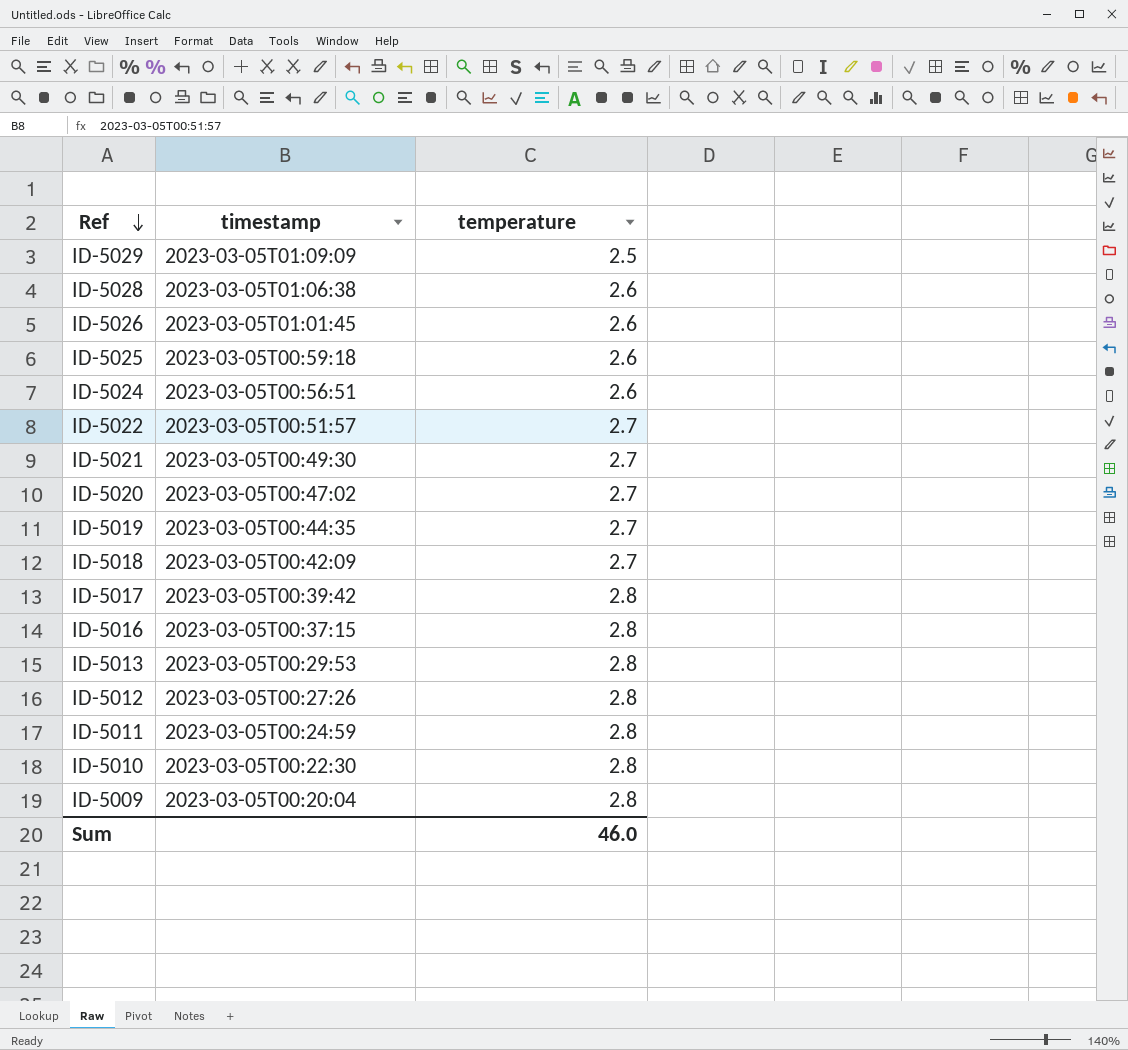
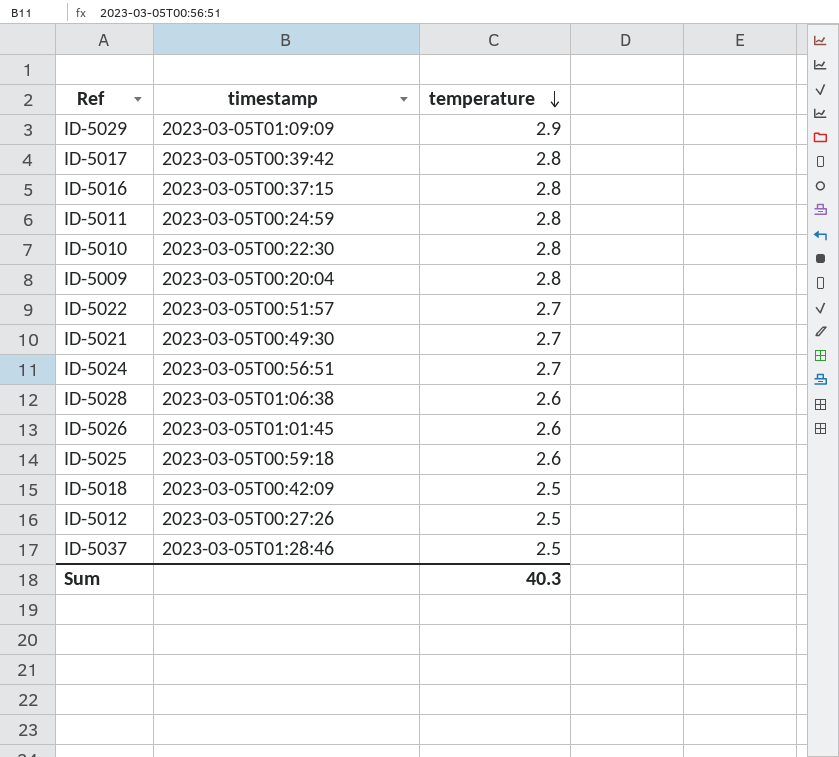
row order: Ref descending -> temperature descending
row ID-5020: 2023-03-05T00:47:02 | 2.7 -> none
row ID-5019: 2023-03-05T00:44:35 | 2.7 -> none
row ID-5013: 2023-03-05T00:29:53 | 2.8 -> none
ID-5029 | temperature: 2.5 -> 2.9
ID-5024 | temperature: 2.6 -> 2.7
ID-5018 | temperature: 2.7 -> 2.5
ID-5012 | temperature: 2.8 -> 2.5
row ID-5037: none -> 2023-03-05T01:28:46 | 2.5
Sum | temperature: 46.0 -> 40.3

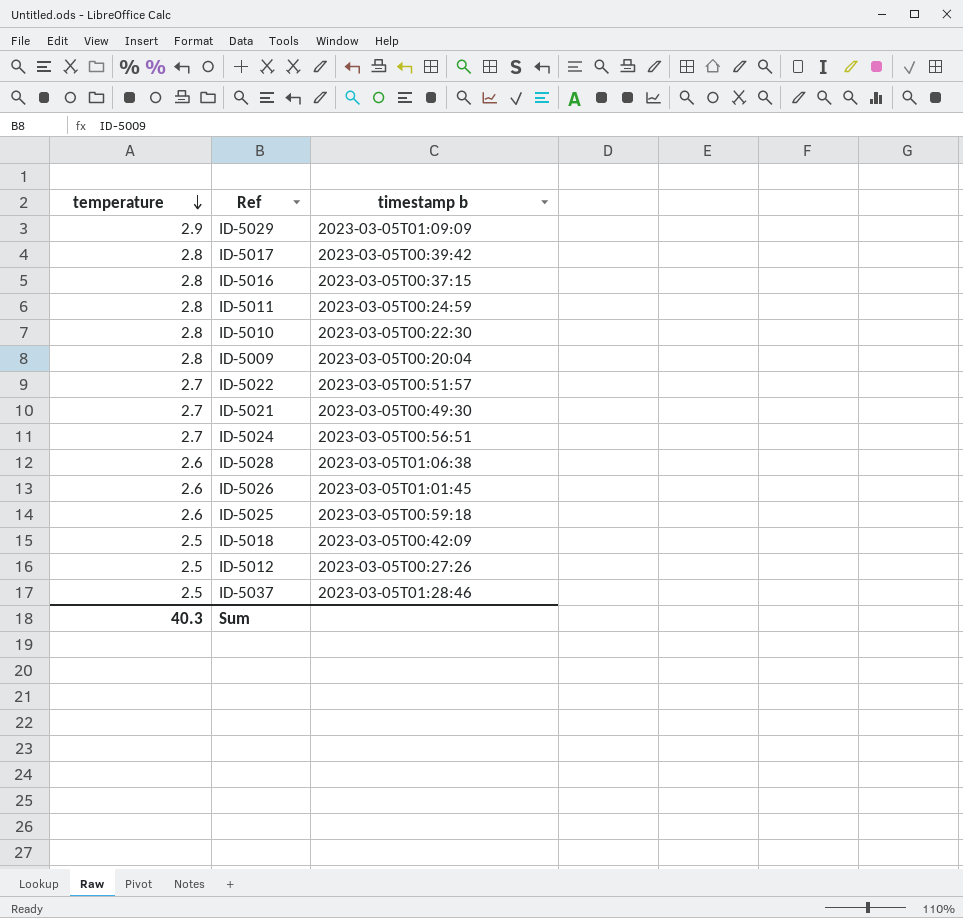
column temperature | position: 3 -> 1
column name: timestamp -> timestamp b

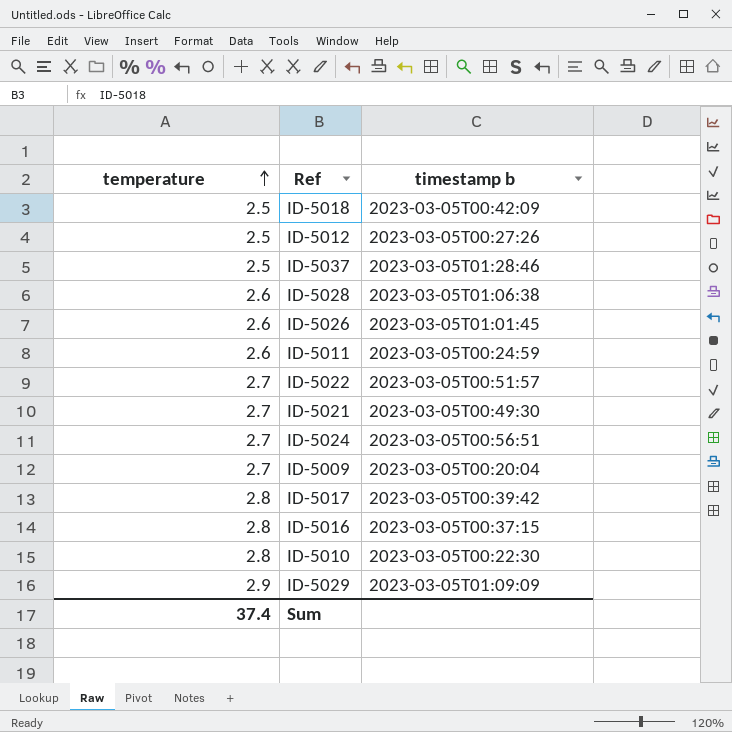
row order: temperature descending -> temperature ascending
row ID-5025: 2.6 | 2023-03-05T00:59:18 -> none
ID-5011 | temperature: 2.8 -> 2.6
ID-5009 | temperature: 2.8 -> 2.7
Sum | temperature: 40.3 -> 37.4

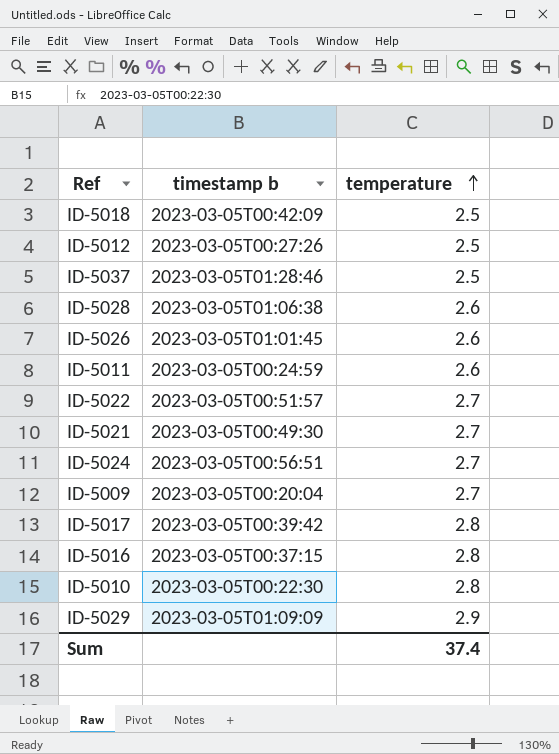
column temperature | position: 1 -> 3

